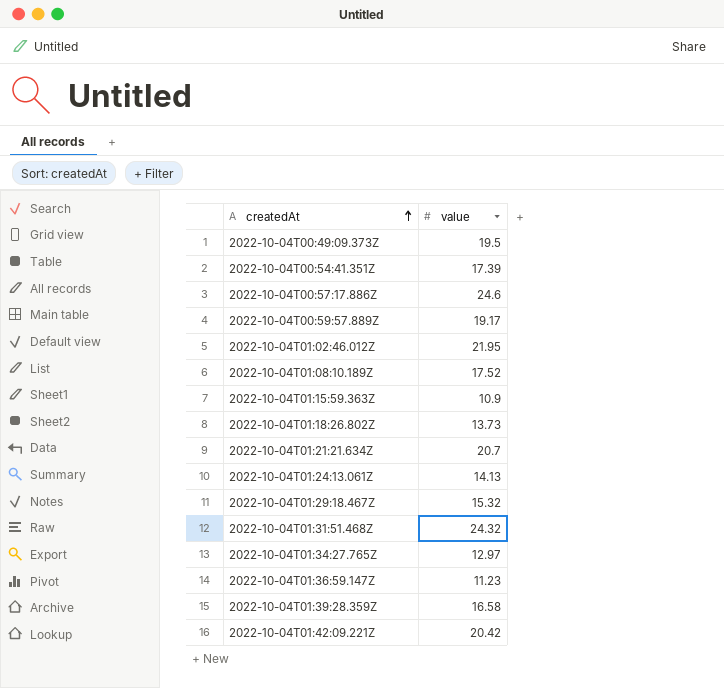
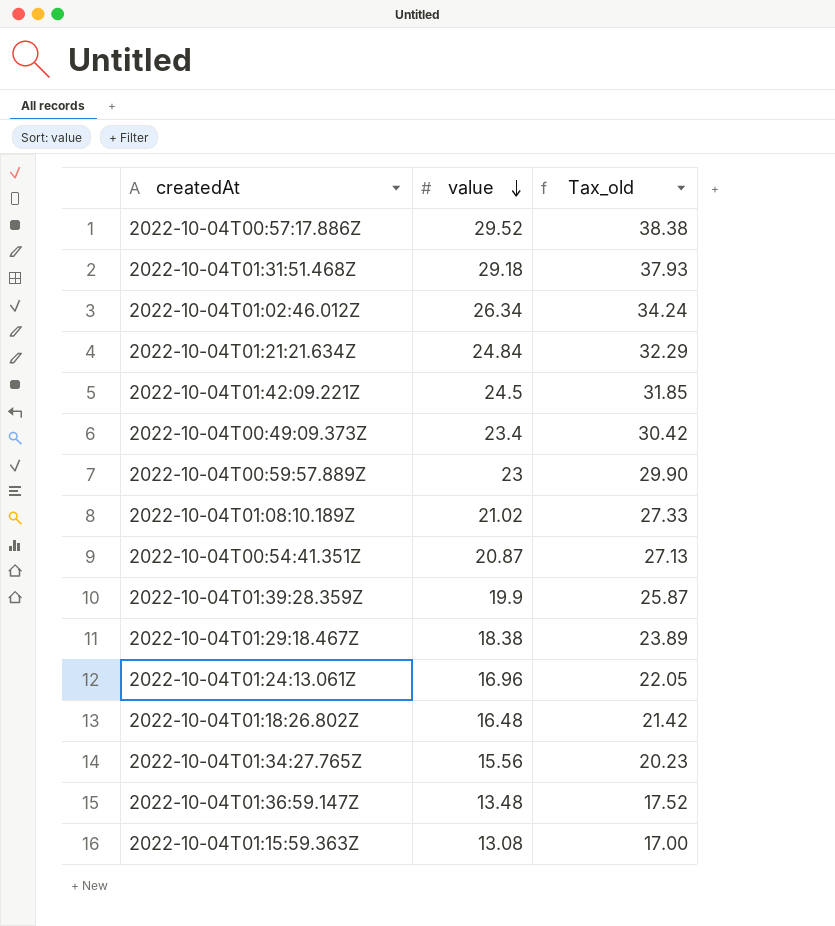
row order: createdAt ascending -> value descending
column Tax_old | formula: none -> [value] * 1.3
2022-10-04T00:57:17.886Z | value: 24.6 -> 29.52
2022-10-04T01:31:51.468Z | value: 24.32 -> 29.18
2022-10-04T01:02:46.012Z | value: 21.95 -> 26.34
2022-10-04T01:21:21.634Z | value: 20.7 -> 24.84
2022-10-04T01:42:09.221Z | value: 20.42 -> 24.5
2022-10-04T00:49:09.373Z | value: 19.5 -> 23.4
2022-10-04T00:59:57.889Z | value: 19.17 -> 23
2022-10-04T01:08:10.189Z | value: 17.52 -> 21.02
2022-10-04T00:54:41.351Z | value: 17.39 -> 20.87
2022-10-04T01:39:28.359Z | value: 16.58 -> 19.9
2022-10-04T01:29:18.467Z | value: 15.32 -> 18.38
2022-10-04T01:24:13.061Z | value: 14.13 -> 16.96
2022-10-04T01:18:26.802Z | value: 13.73 -> 16.48
2022-10-04T01:34:27.765Z | value: 12.97 -> 15.56
2022-10-04T01:36:59.147Z | value: 11.23 -> 13.48
2022-10-04T01:15:59.363Z | value: 10.9 -> 13.08

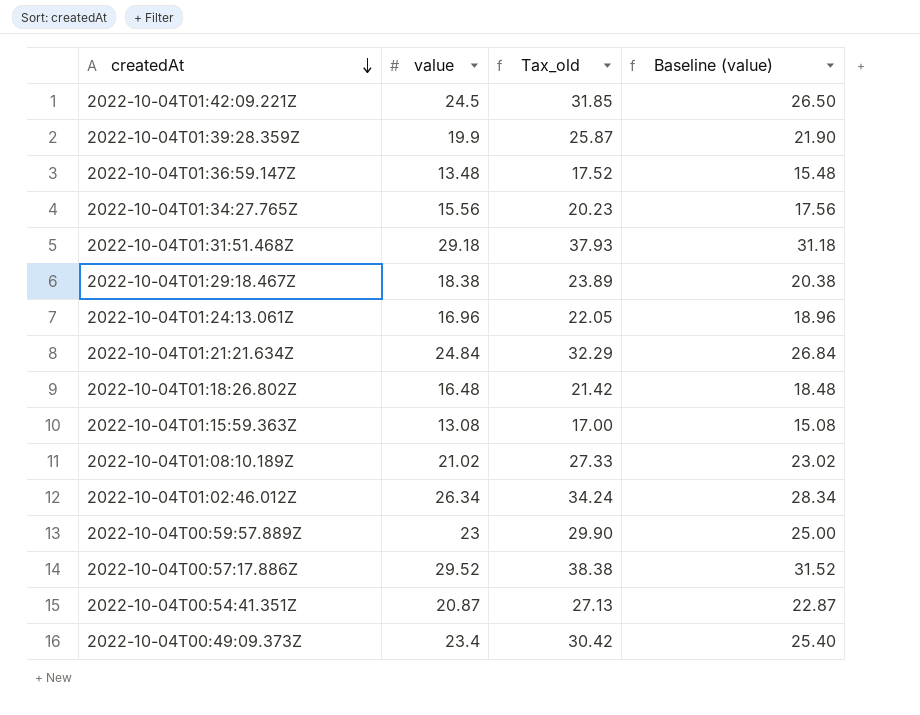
row order: value descending -> createdAt descending
column Baseline (value) | formula: none -> [value] + 2

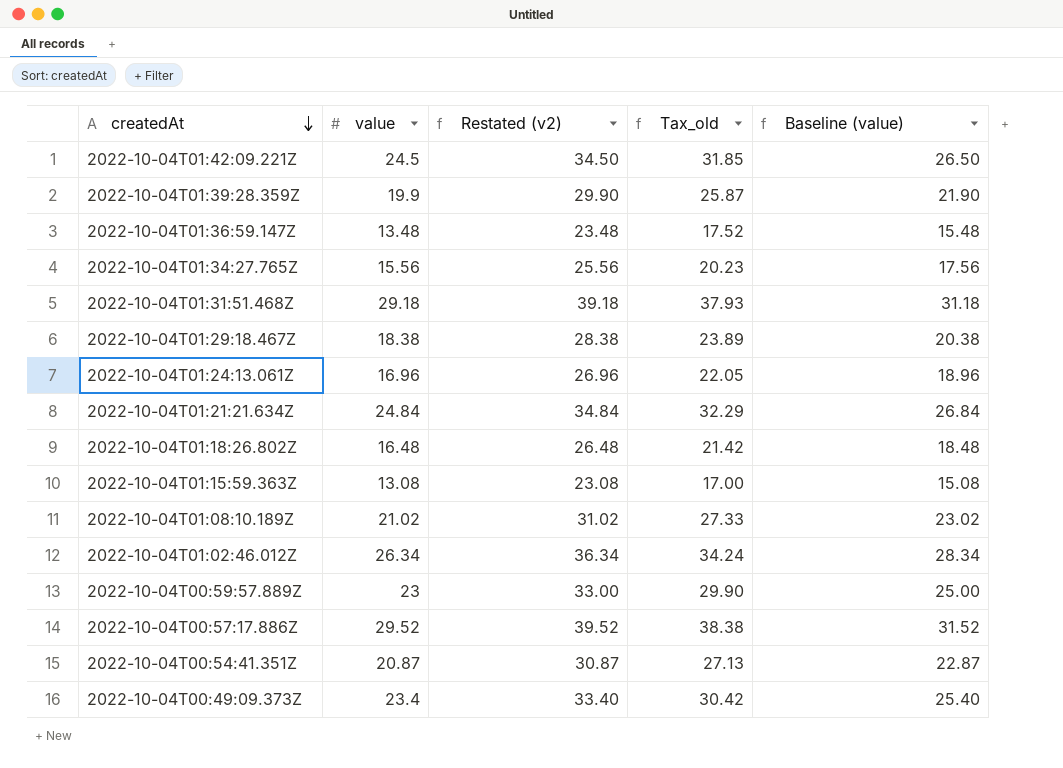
column Restated (v2) | formula: none -> [value] + 10

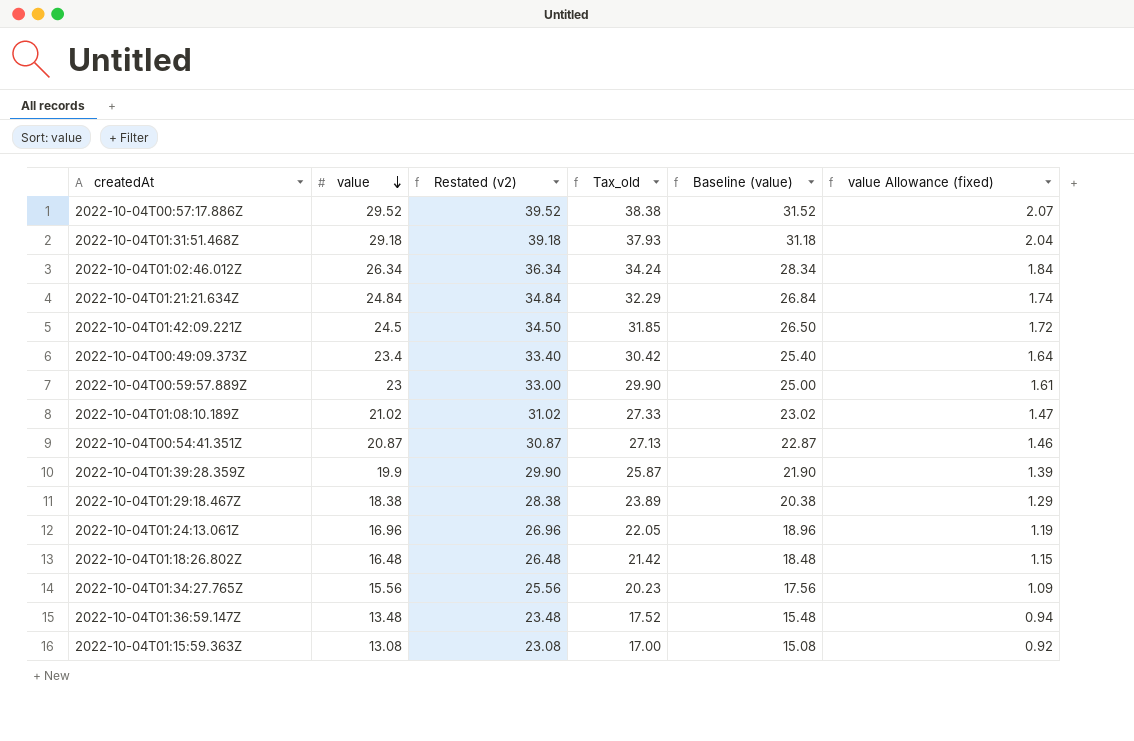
row order: createdAt descending -> value descending
column value Allowance (fixed) | formula: none -> [value] * 0.07

